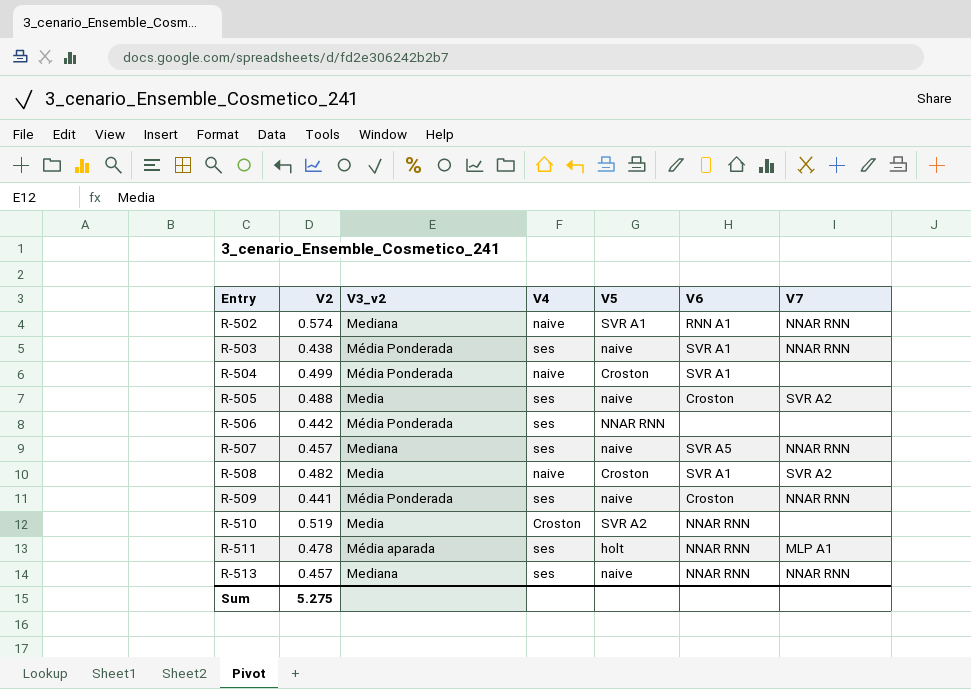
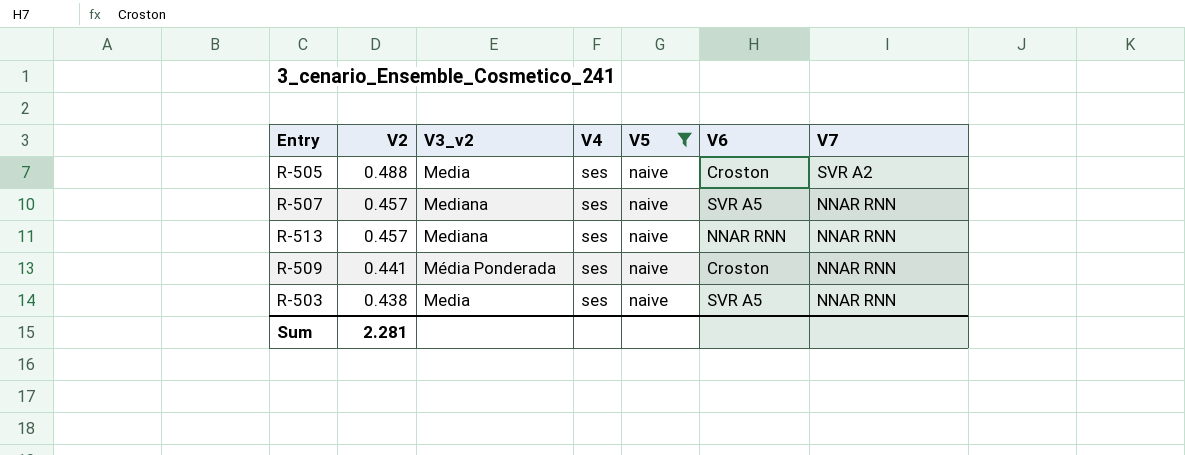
filter: none -> V5 = naive
row order: Entry ascending -> V2 descending
R-503 | V3_v2: Média Ponderada -> Media
R-503 | V6: SVR A1 -> SVR A5
Sum | V2: 5.275 -> 2.281

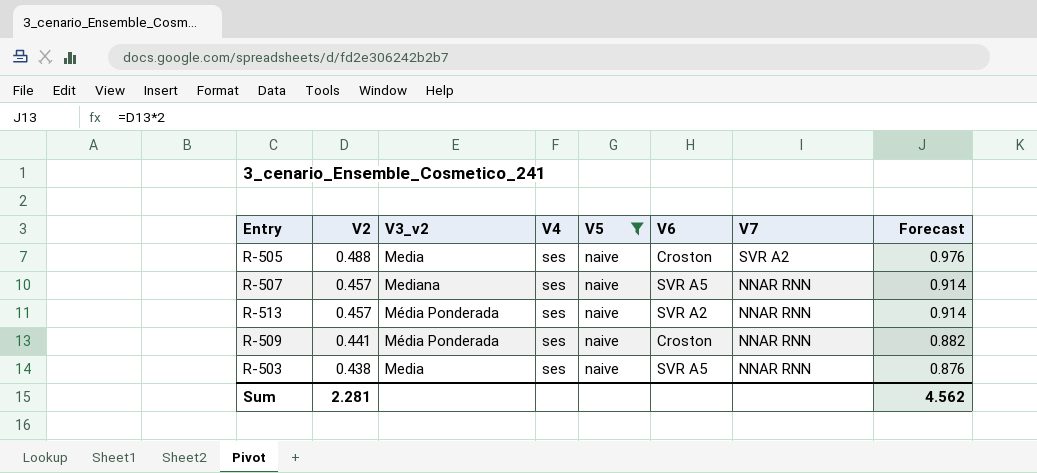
column Forecast | formula: none -> [V2] * 2
R-513 | V3_v2: Mediana -> Média Ponderada
R-513 | V6: NNAR RNN -> SVR A2

